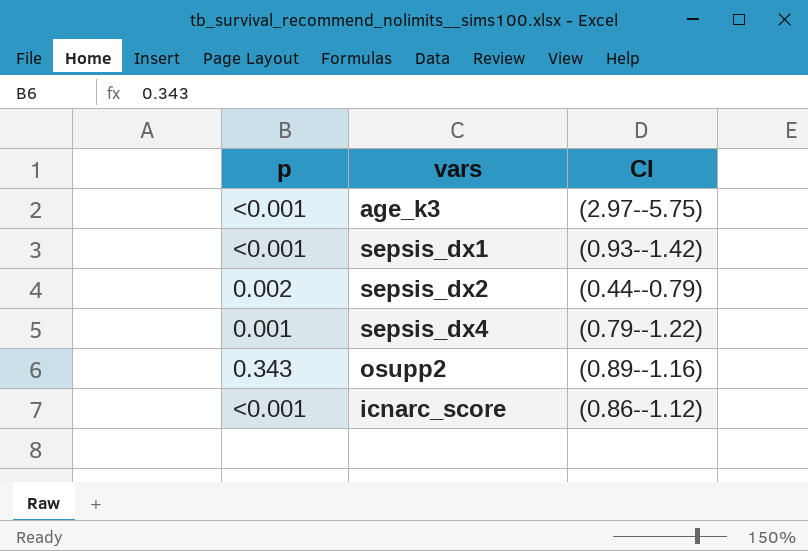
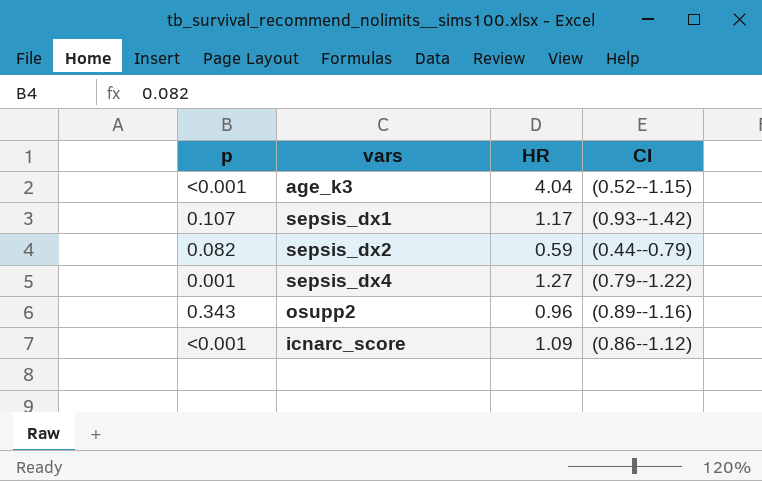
column HR | position: none -> 3
age_k3 | CI: (2.97--5.75) -> (0.52--1.15)
sepsis_dx1 | p: <0.001 -> 0.107
sepsis_dx2 | p: 0.002 -> 0.082

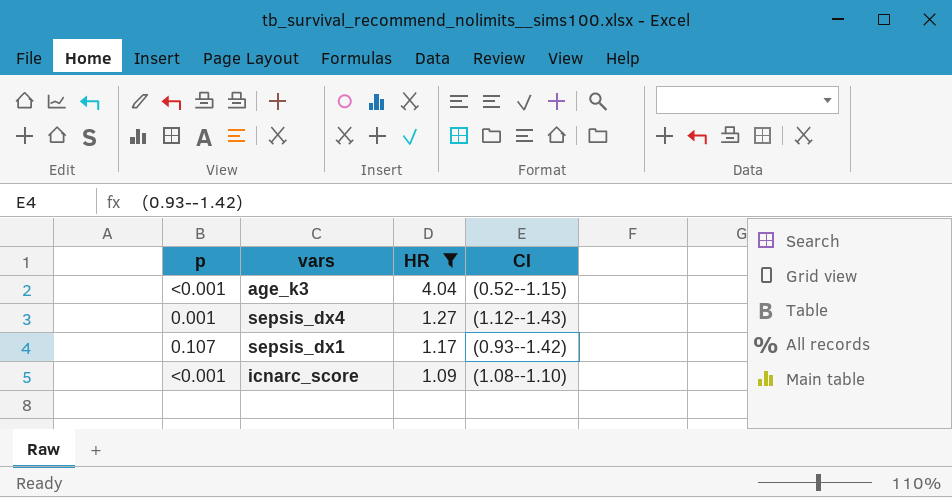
filter: none -> HR >= 1.09
row order: none -> HR descending
sepsis_dx4 | CI: (0.79--1.22) -> (1.12--1.43)
icnarc_score | CI: (0.86--1.12) -> (1.08--1.10)

